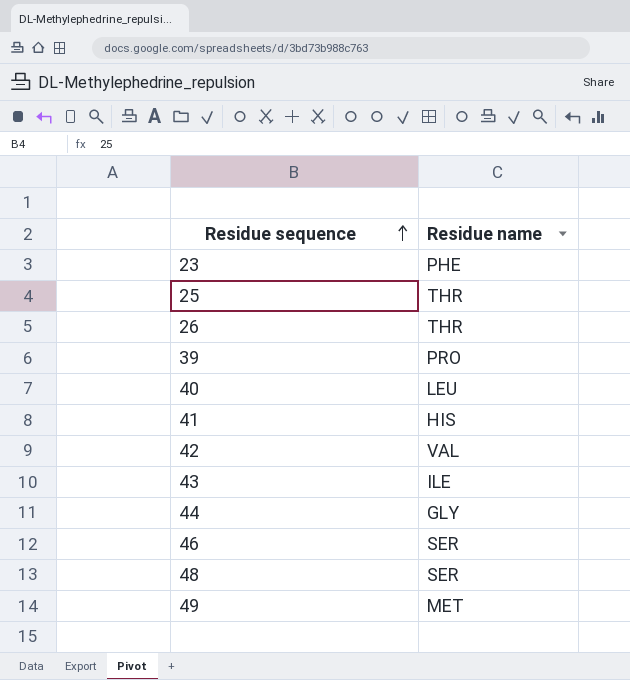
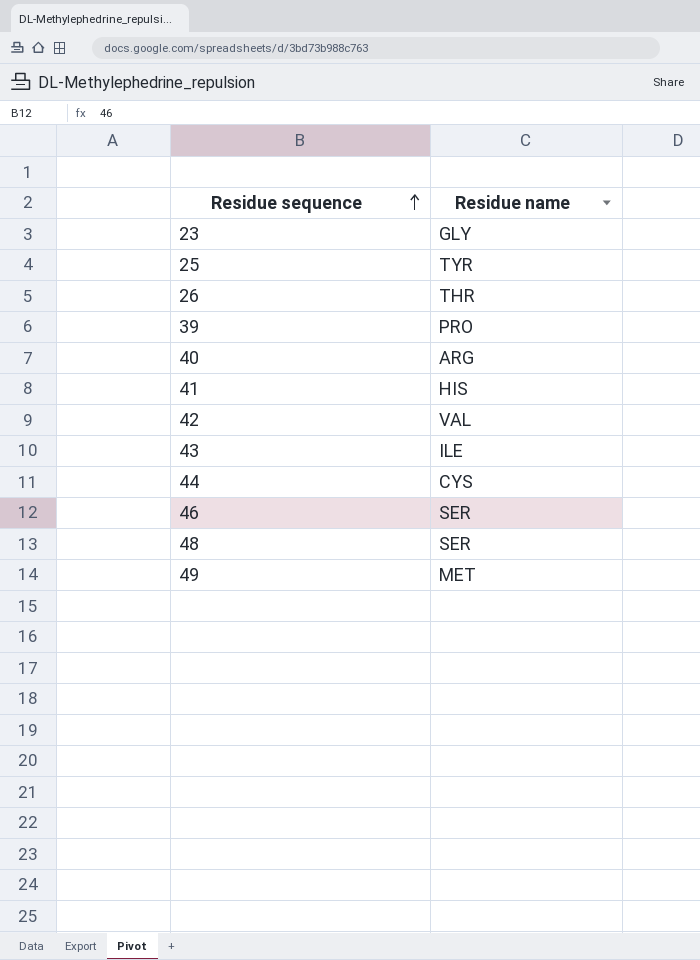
23 | Residue name: PHE -> GLY
25 | Residue name: THR -> TYR
40 | Residue name: LEU -> ARG
44 | Residue name: GLY -> CYS

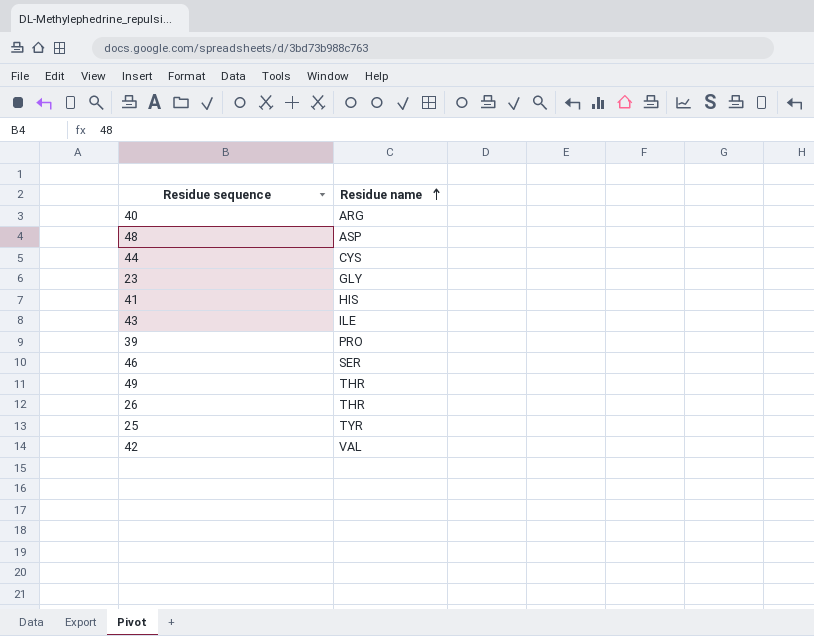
row order: Residue sequence ascending -> Residue name ascending
48 | Residue name: SER -> ASP
49 | Residue name: MET -> THR

